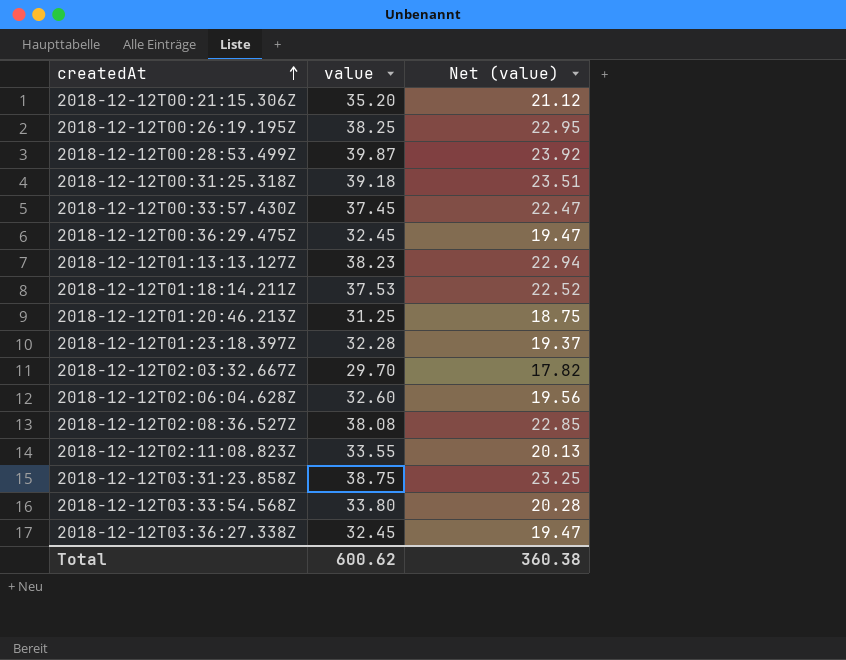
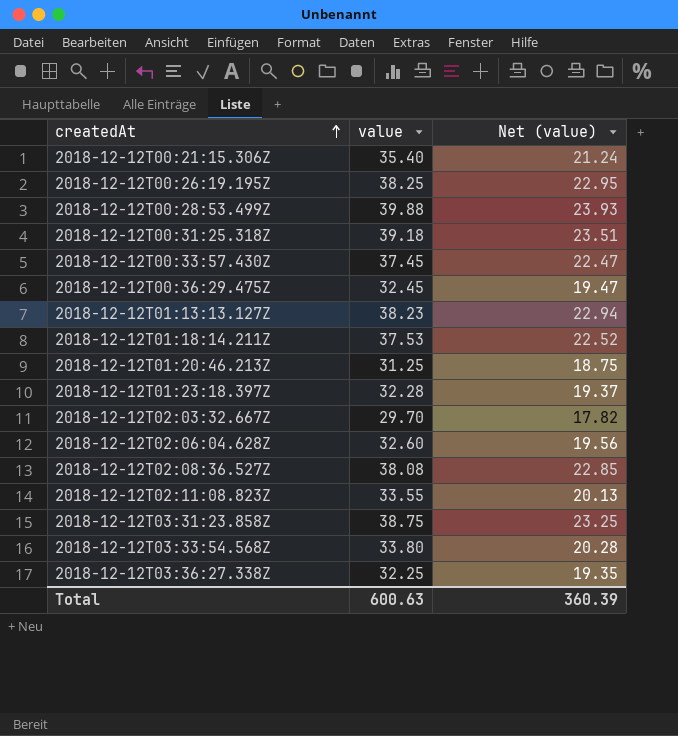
2018-12-12T00:21:15.306Z | value: 35.20 -> 35.40
2018-12-12T00:21:15.306Z | Net (value): 21.12 -> 21.24
2018-12-12T00:28:53.499Z | value: 39.87 -> 39.88
2018-12-12T00:28:53.499Z | Net (value): 23.92 -> 23.93
2018-12-12T03:36:27.338Z | value: 32.45 -> 32.25
2018-12-12T03:36:27.338Z | Net (value): 19.47 -> 19.35
Total | value: 600.62 -> 600.63
Total | Net (value): 360.38 -> 360.39

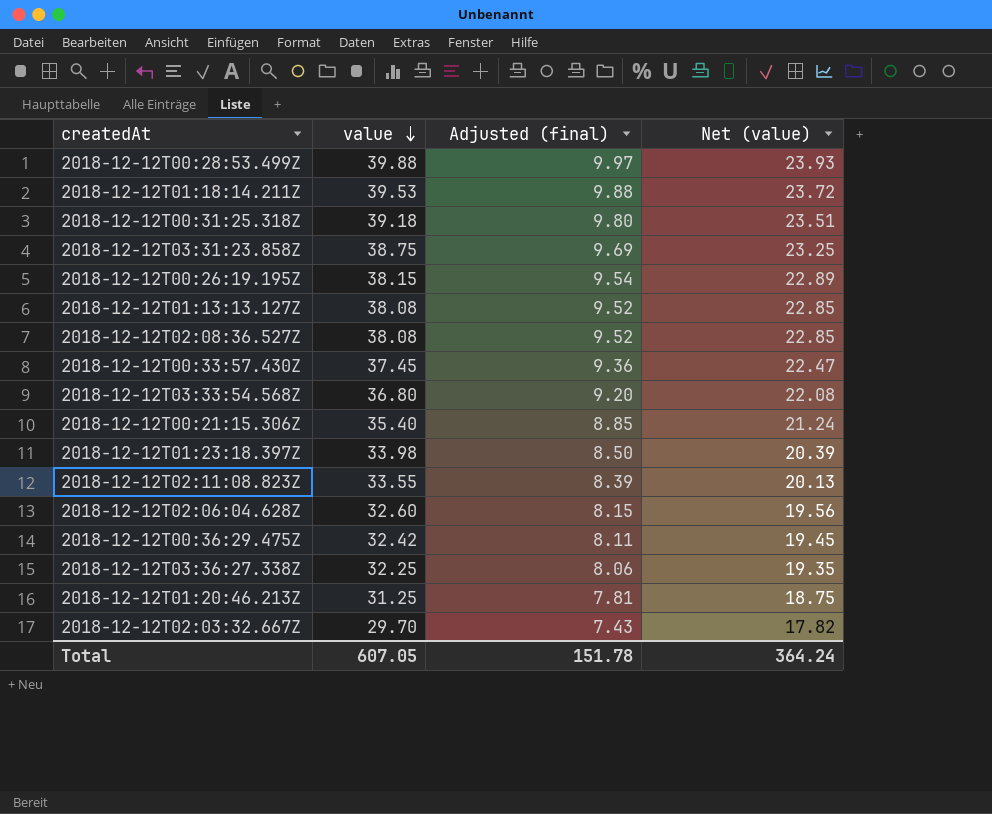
row order: createdAt ascending -> value descending
column Adjusted (final) | formula: none -> [value] * 0.25
2018-12-12T01:18:14.211Z | value: 37.53 -> 39.53
2018-12-12T01:18:14.211Z | Net (value): 22.52 -> 23.72
2018-12-12T00:26:19.195Z | value: 38.25 -> 38.15
2018-12-12T00:26:19.195Z | Net (value): 22.95 -> 22.89
2018-12-12T01:13:13.127Z | value: 38.23 -> 38.08
2018-12-12T01:13:13.127Z | Net (value): 22.94 -> 22.85
2018-12-12T03:33:54.568Z | value: 33.80 -> 36.80
2018-12-12T03:33:54.568Z | Net (value): 20.28 -> 22.08
2018-12-12T01:23:18.397Z | value: 32.28 -> 33.98
2018-12-12T01:23:18.397Z | Net (value): 19.37 -> 20.39
2018-12-12T00:36:29.475Z | value: 32.45 -> 32.42
2018-12-12T00:36:29.475Z | Net (value): 19.47 -> 19.45
Total | value: 600.63 -> 607.05
Total | Net (value): 360.39 -> 364.24

